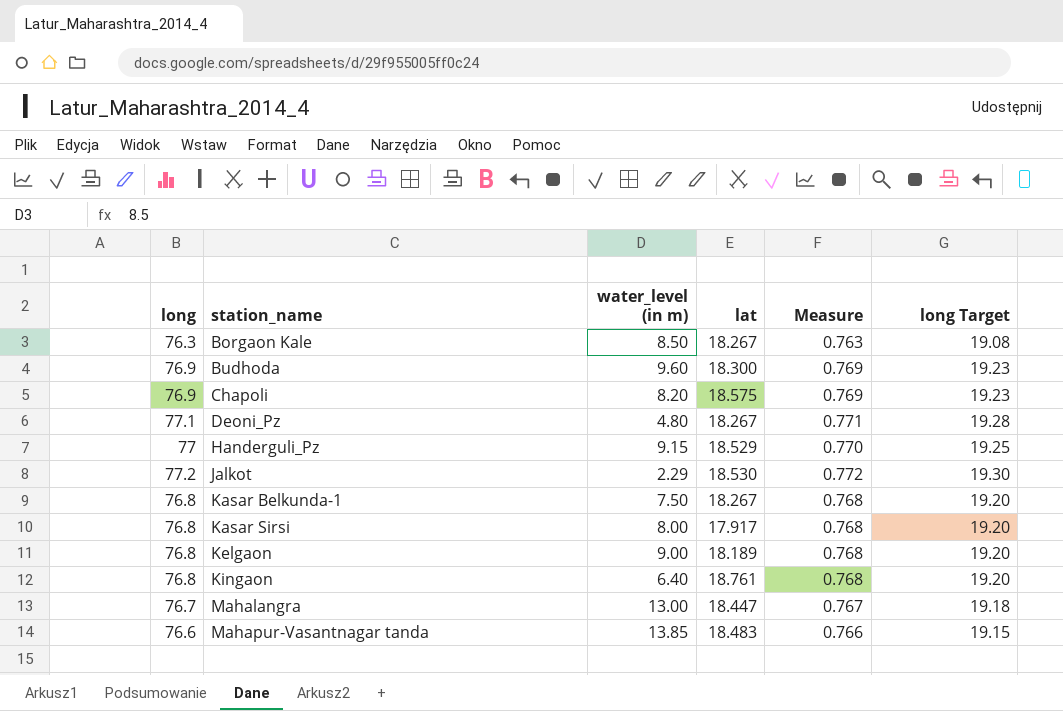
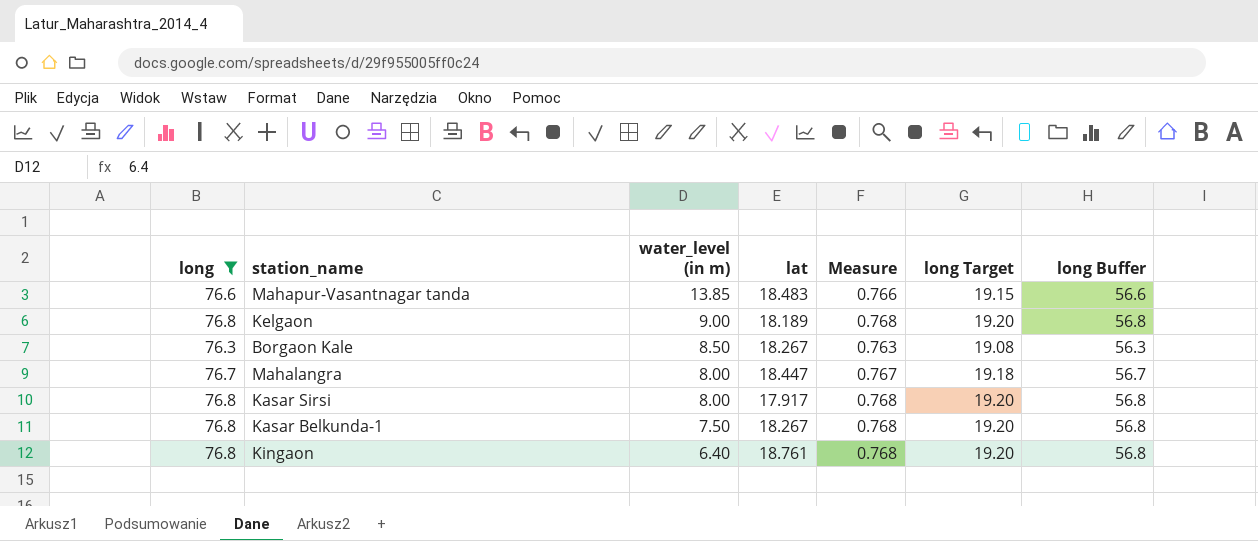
filter: none -> long <= 76.8
row order: station_name ascending -> water_level (in m) descending
column long Buffer | formula: none -> [long] - 20
Mahalangra | water_level (in m): 13.00 -> 8.00

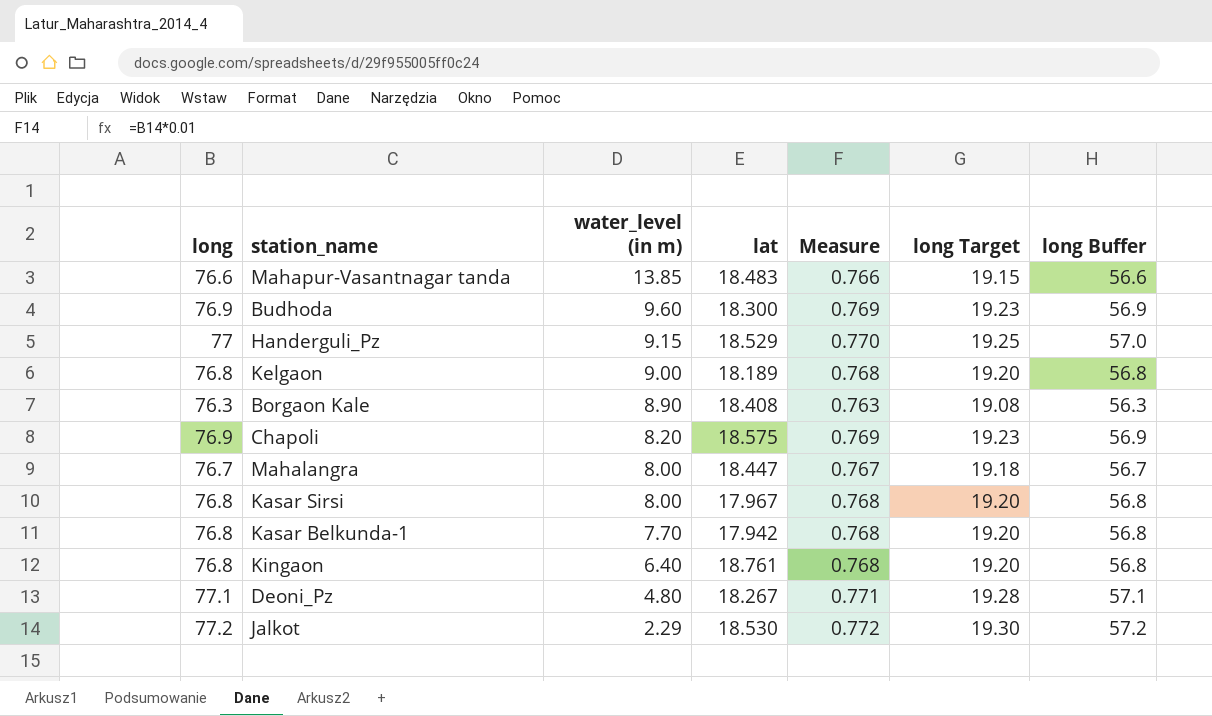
filter: long <= 76.8 -> none
Borgaon Kale | water_level (in m): 8.50 -> 8.90
Borgaon Kale | lat: 18.267 -> 18.408
Kasar Sirsi | lat: 17.917 -> 17.967
Kasar Belkunda-1 | water_level (in m): 7.50 -> 7.70
Kasar Belkunda-1 | lat: 18.267 -> 17.942

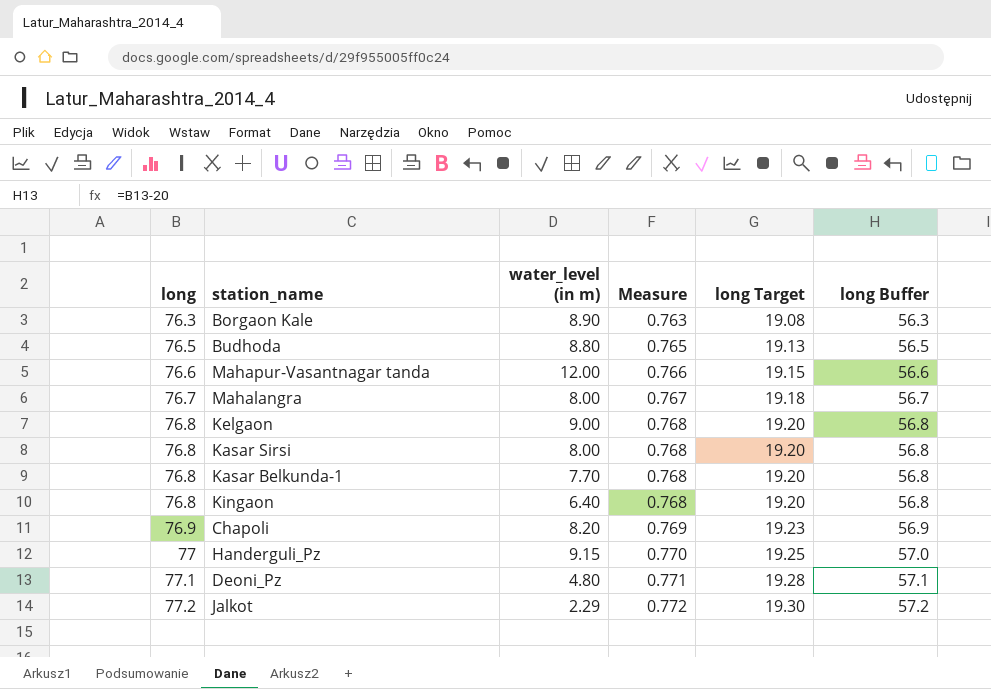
row order: water_level (in m) descending -> long ascending
column lat | position: 4 -> none
Budhoda | long: 76.9 -> 76.5
Budhoda | water_level (in m): 9.60 -> 8.80
Budhoda | Measure: 0.769 -> 0.765
Budhoda | long Target: 19.23 -> 19.13
Budhoda | long Buffer: 56.9 -> 56.5
Mahapur-Vasantnagar tanda | water_level (in m): 13.85 -> 12.00

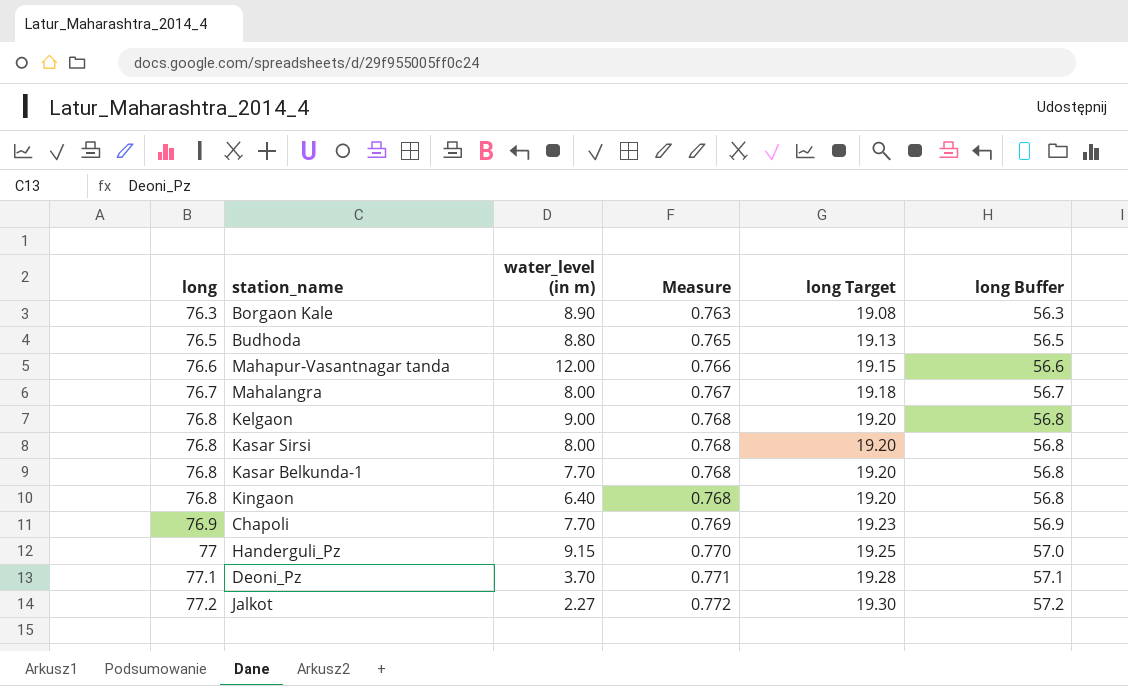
Chapoli | water_level (in m): 8.20 -> 7.70
Deoni_Pz | water_level (in m): 4.80 -> 3.70
Jalkot | water_level (in m): 2.29 -> 2.27

